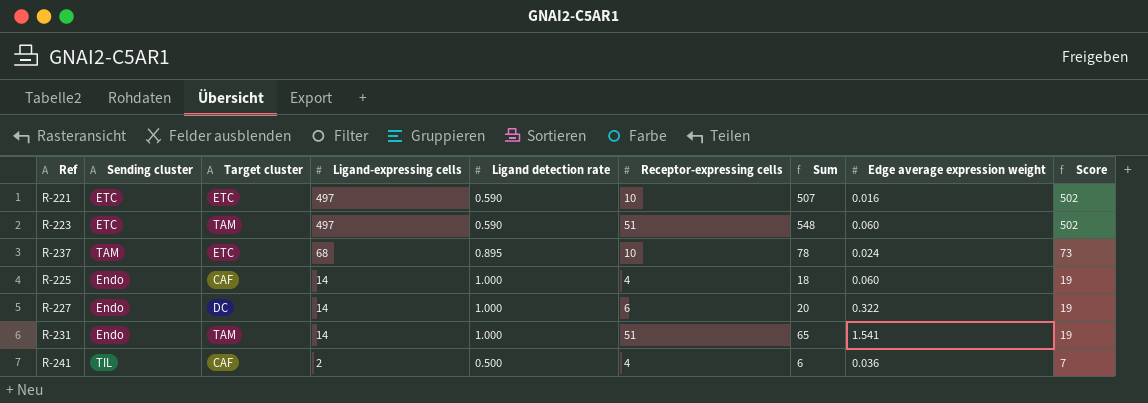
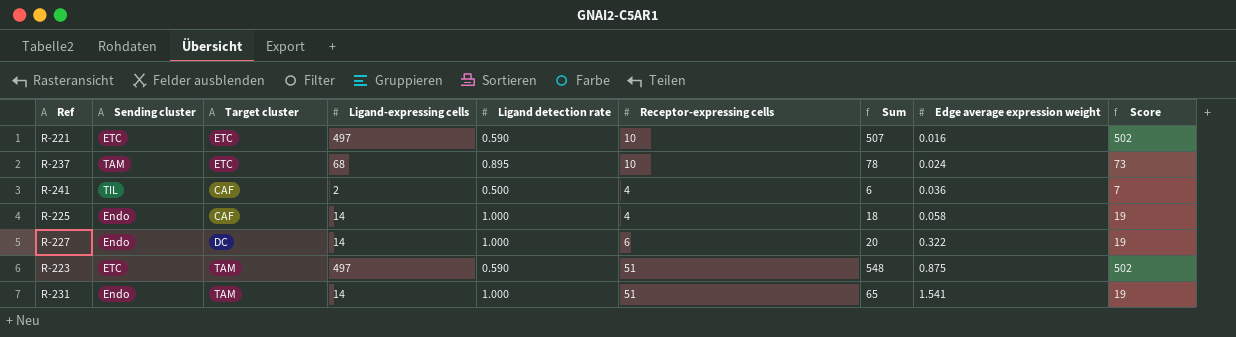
row order: Ligand-expressing cells descending -> Edge average expression weight ascending
R-225 | Edge average expression weight: 0.060 -> 0.058
R-223 | Edge average expression weight: 0.060 -> 0.875

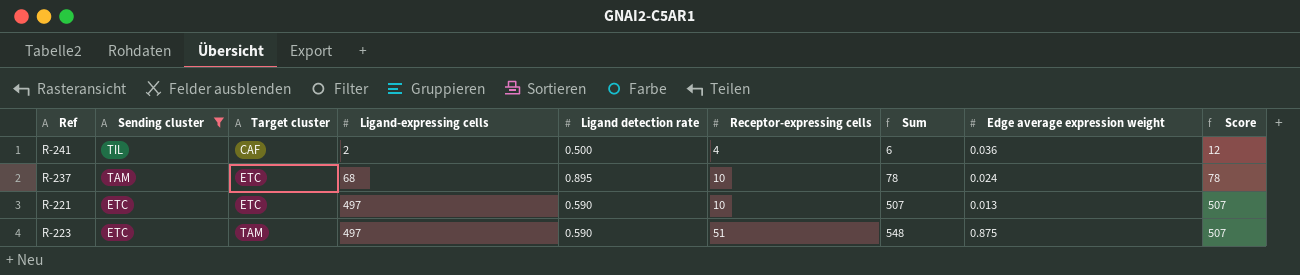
filter: none -> Sending cluster != Endo
row order: Edge average expression weight ascending -> Sending cluster descending
column Score | formula: [Ligand-expressing cells] + 5 -> [Ligand-expressing cells] + 10
R-221 | Edge average expression weight: 0.016 -> 0.013

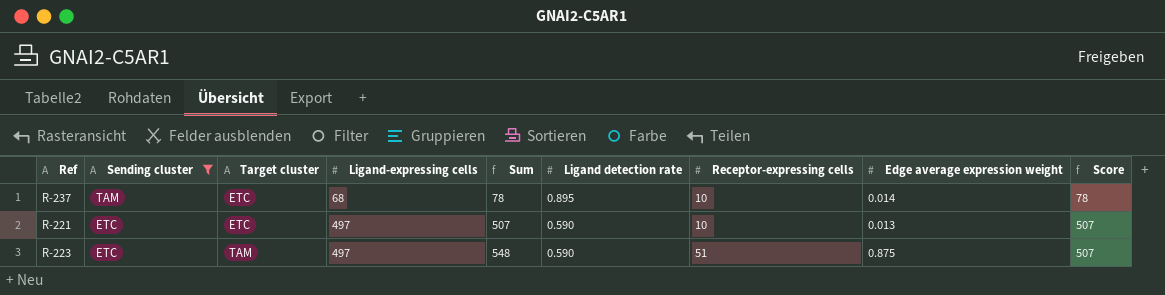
column Sum | position: 7 -> 5
row R-241: TIL | CAF | 2 | 0.500 | 4 | 6 | 0.036 | 12 -> none
R-237 | Edge average expression weight: 0.024 -> 0.014

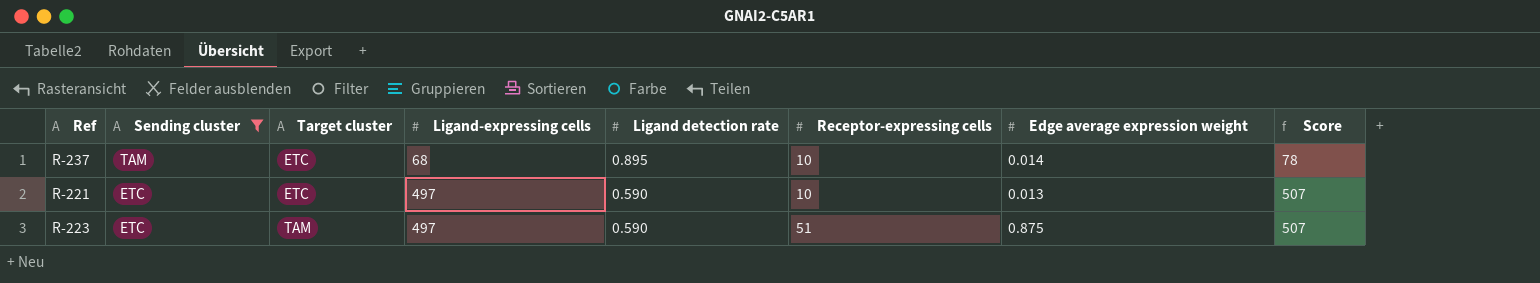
column Sum | formula: [Ligand-expressing cells] + [Receptor-expressing cells] -> none

